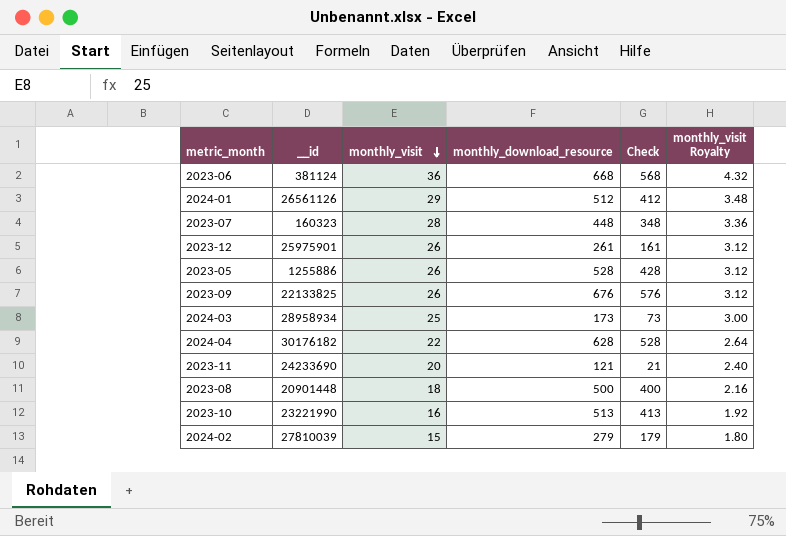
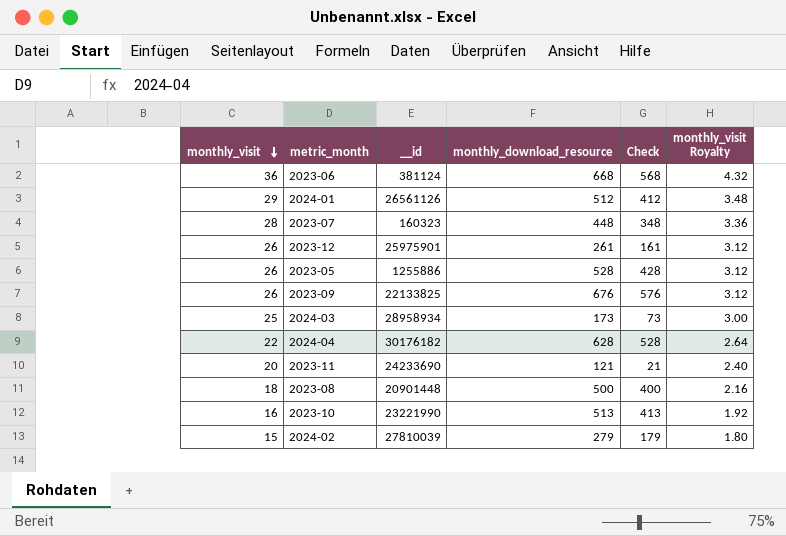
column monthly_visit | position: 3 -> 1

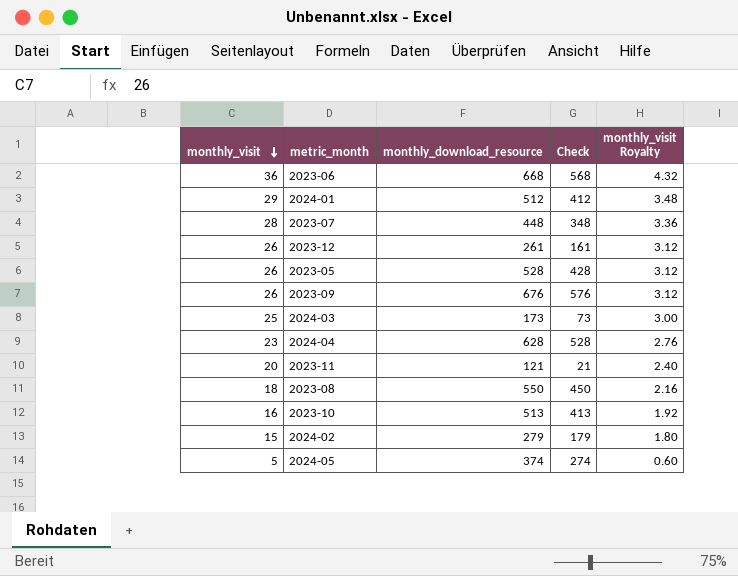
column __id | position: 3 -> none
2024-04 | monthly_visit: 22 -> 23
2024-04 | monthly_visit Royalty: 2.64 -> 2.76
2023-08 | monthly_download_resource: 500 -> 550
2023-08 | Check: 400 -> 450
row 2024-05: none -> 5 | 374 | 274 | 0.60

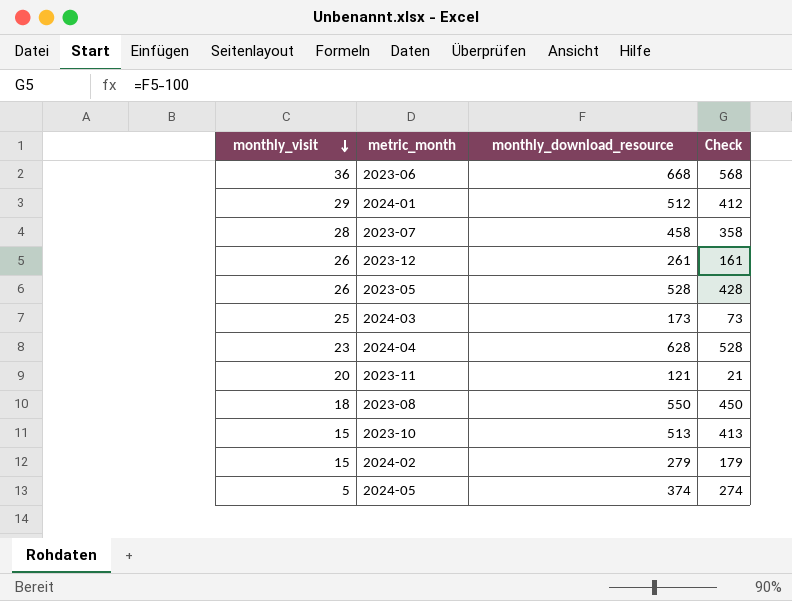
column monthly_visit Royalty | formula: [monthly_visit] * 0.12 -> none
row 2023-09: 26 | 676 | 576 | 3.12 -> none
2023-07 | monthly_download_resource: 448 -> 458
2023-07 | Check: 348 -> 358
2023-10 | monthly_visit: 16 -> 15

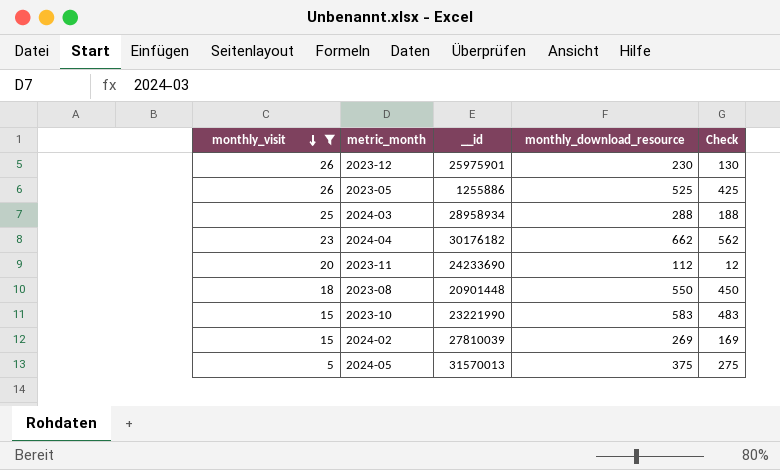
filter: none -> monthly_visit <= 26
column __id | position: none -> 3
2023-12 | monthly_download_resource: 261 -> 230
2023-12 | Check: 161 -> 130
2023-05 | monthly_download_resource: 528 -> 525
2023-05 | Check: 428 -> 425
2024-03 | monthly_download_resource: 173 -> 288
2024-03 | Check: 73 -> 188
2024-04 | monthly_download_resource: 628 -> 662
2024-04 | Check: 528 -> 562
2023-11 | monthly_download_resource: 121 -> 112
2023-11 | Check: 21 -> 12
2023-10 | monthly_download_resource: 513 -> 583
2023-10 | Check: 413 -> 483
2024-02 | monthly_download_resource: 279 -> 269
2024-02 | Check: 179 -> 169
2024-05 | monthly_download_resource: 374 -> 375
2024-05 | Check: 274 -> 275

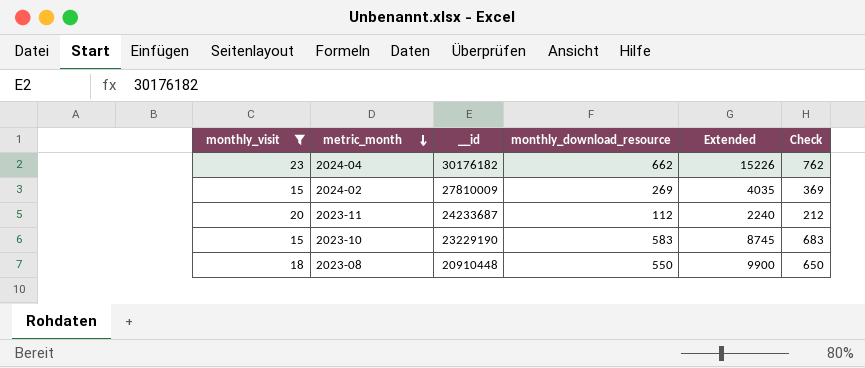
row order: monthly_visit descending -> metric_month descending
column Extended | formula: none -> [monthly_visit] * [monthly_download_resource]
column Check | formula: [monthly_download_resource] - 100 -> [monthly_download_resource] + 100
row 2023-12: 26 | 25975901 | 230 | 130 -> none
row 2023-05: 26 | 1255886 | 525 | 425 -> none
row 2024-03: 25 | 28958934 | 288 | 188 -> none
row 2024-05: 5 | 31570013 | 375 | 275 -> none
2024-02 | __id: 27810039 -> 27810009
2023-11 | __id: 24233690 -> 24233687
2023-10 | __id: 23221990 -> 23229190
2023-08 | __id: 20901448 -> 20910448

